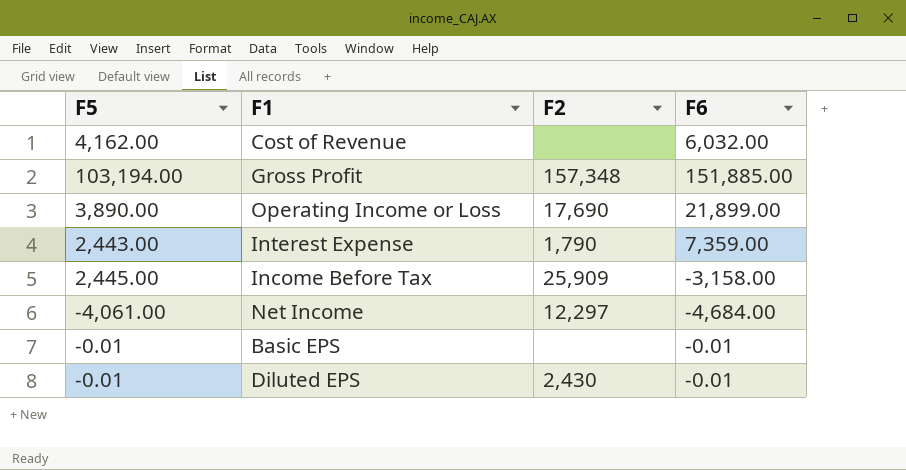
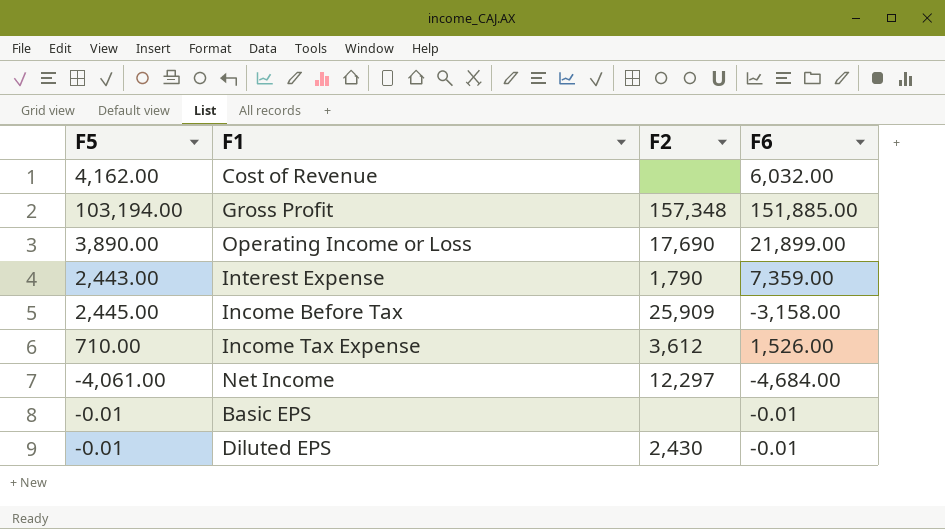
row Income Tax Expense: none -> 710.00 | 3,612 | 1,526.00

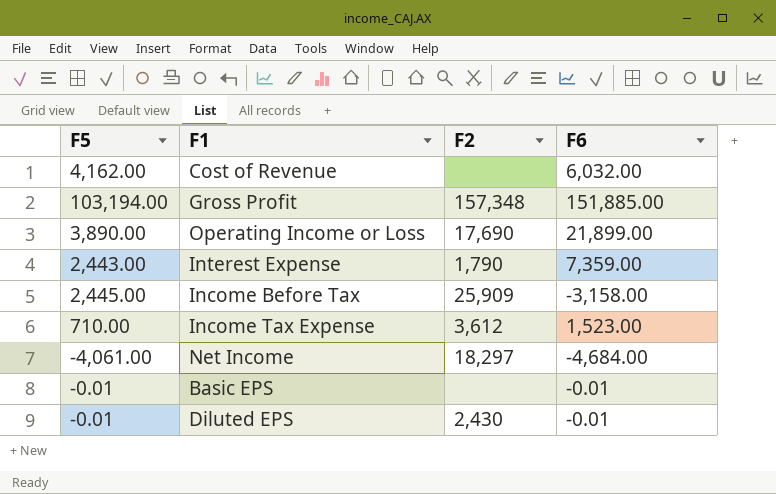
Income Tax Expense | F6: 1,526.00 -> 1,523.00
Net Income | F2: 12,297 -> 18,297

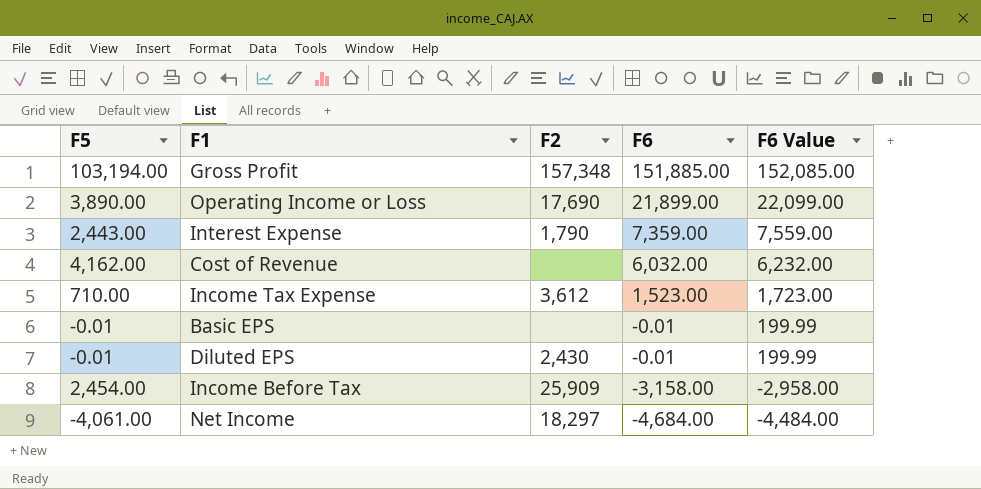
row order: none -> F6 descending
column F6 Value | formula: none -> [F6] + 200
Income Before Tax | F5: 2,445.00 -> 2,454.00

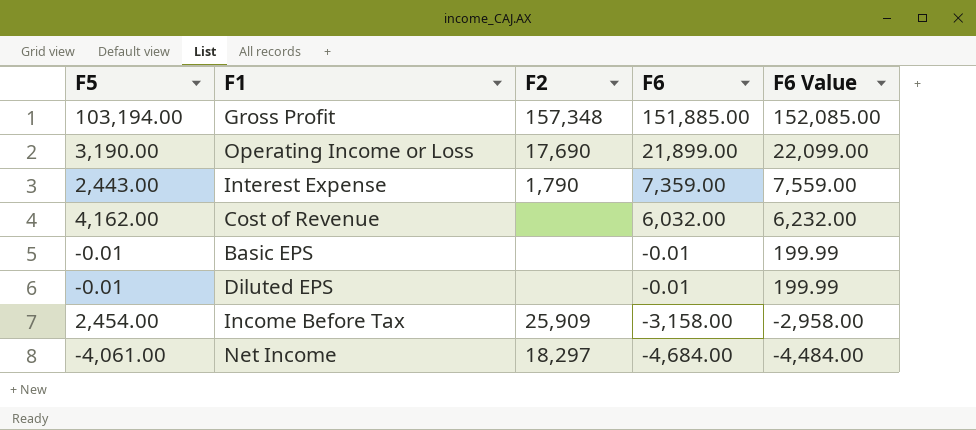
row Income Tax Expense: 710.00 | 3,612 | 1,523.00 | 1,723.00 -> none
Operating Income or Loss | F5: 3,890.00 -> 3,190.00
Diluted EPS | F2: 2,430 -> none

